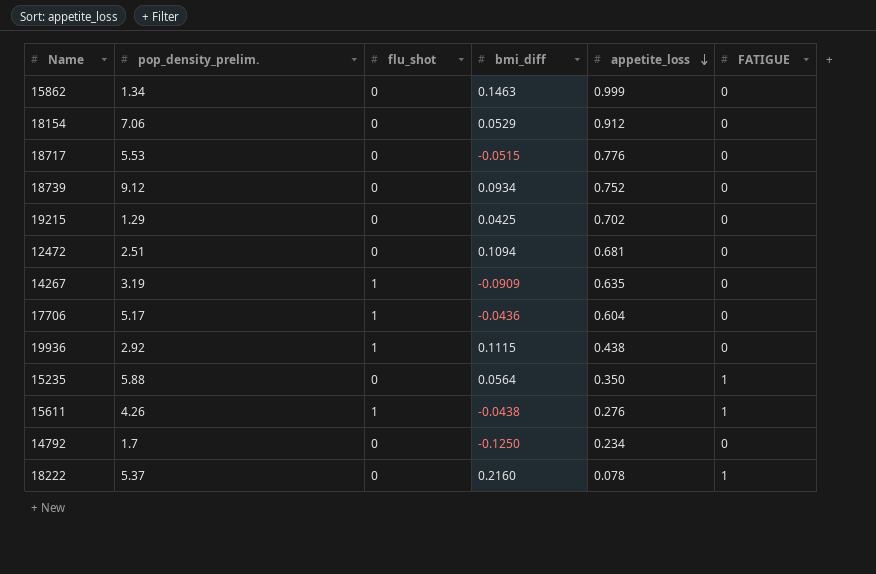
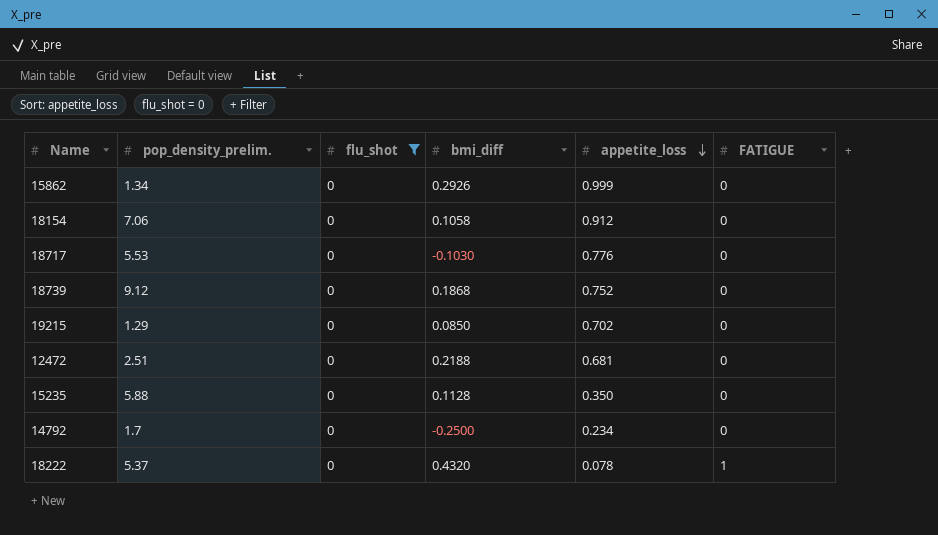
filter: none -> flu_shot = 0
15862 | bmi_diff: 0.1463 -> 0.2926
18154 | bmi_diff: 0.0529 -> 0.1058
18717 | bmi_diff: -0.0515 -> -0.1030
18739 | bmi_diff: 0.0934 -> 0.1868
19215 | bmi_diff: 0.0425 -> 0.0850
12472 | bmi_diff: 0.1094 -> 0.2188
15235 | bmi_diff: 0.0564 -> 0.1128
15235 | FATIGUE: 1 -> 0
14792 | bmi_diff: -0.1250 -> -0.2500
18222 | bmi_diff: 0.2160 -> 0.4320

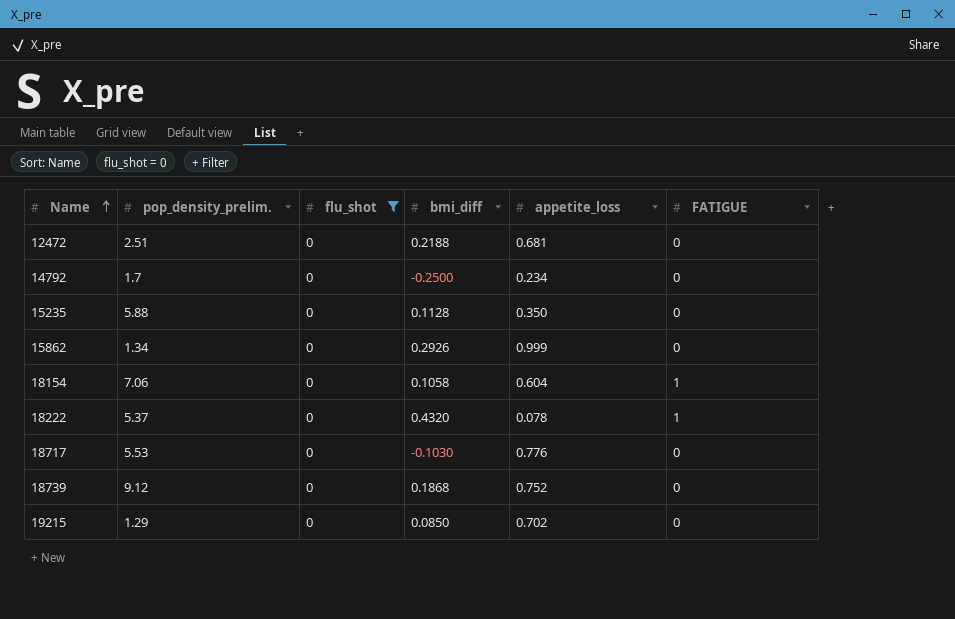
row order: appetite_loss descending -> Name ascending
18154 | appetite_loss: 0.912 -> 0.604
18154 | FATIGUE: 0 -> 1

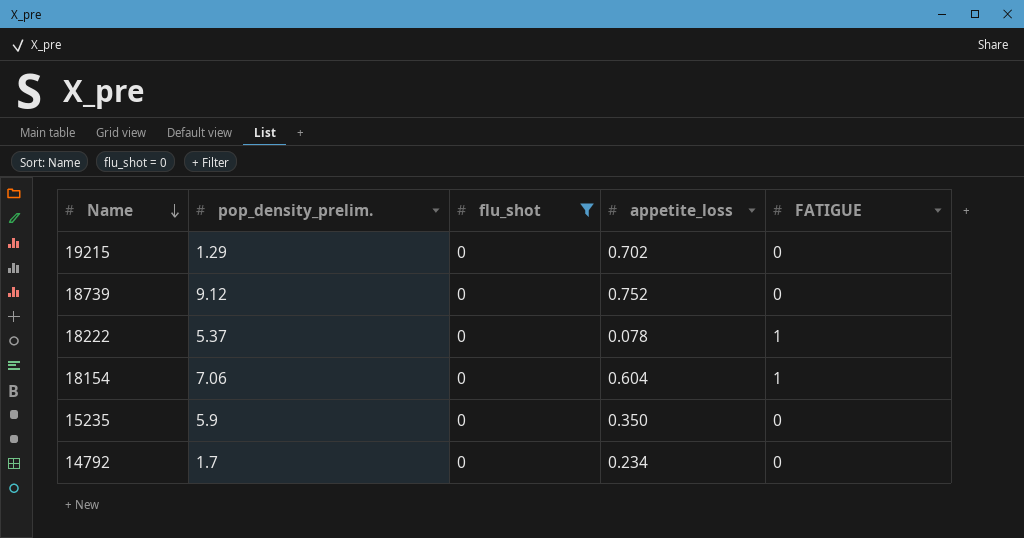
row order: Name ascending -> Name descending
column bmi_diff | position: 4 -> none
row 12472: 2.51 | 0 | 0.2188 | 0.681 | 0 -> none
row 15862: 1.34 | 0 | 0.2926 | 0.999 | 0 -> none
row 18717: 5.53 | 0 | -0.1030 | 0.776 | 0 -> none
15235 | pop_density_prelim.: 5.88 -> 5.9

